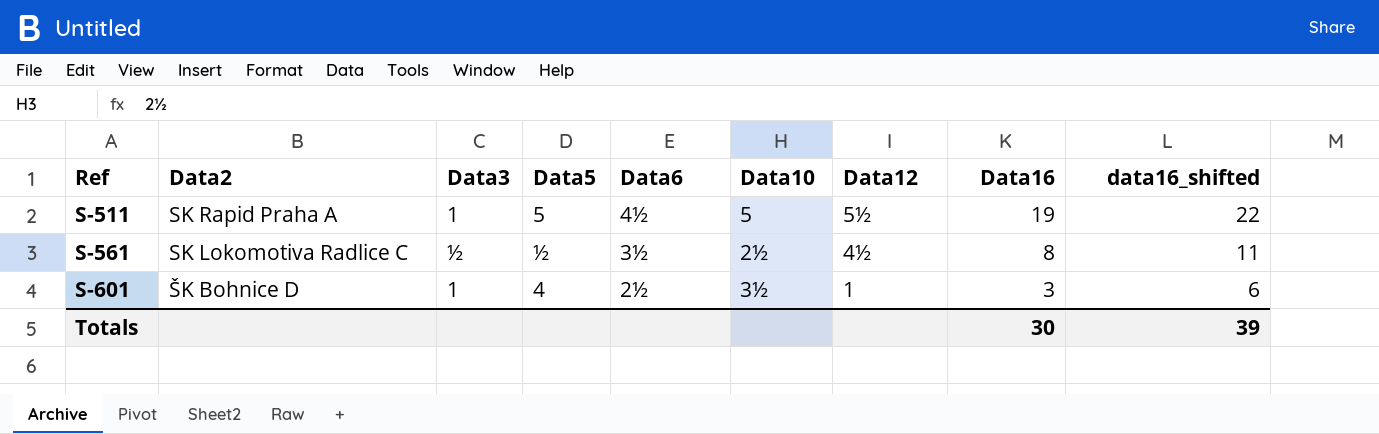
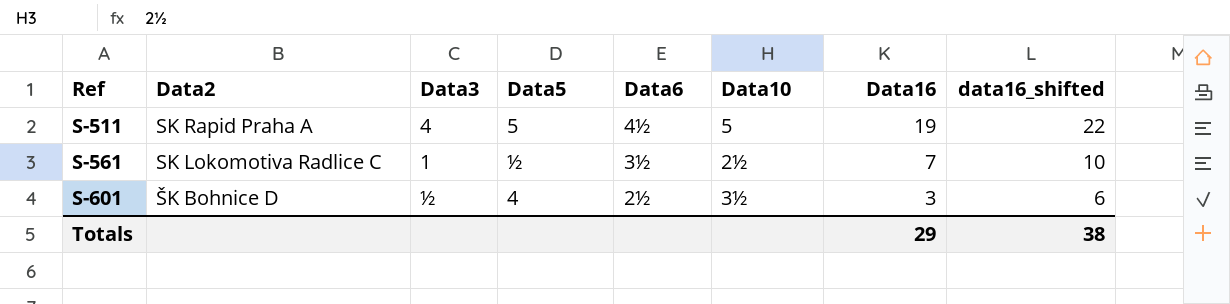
column Data12 | position: 7 -> none
S-511 | Data3: 1 -> 4
S-561 | Data3: ½ -> 1
S-561 | Data16: 8 -> 7
S-561 | data16_shifted: 11 -> 10
S-601 | Data3: 1 -> ½
Totals | Data16: 30 -> 29
Totals | data16_shifted: 39 -> 38

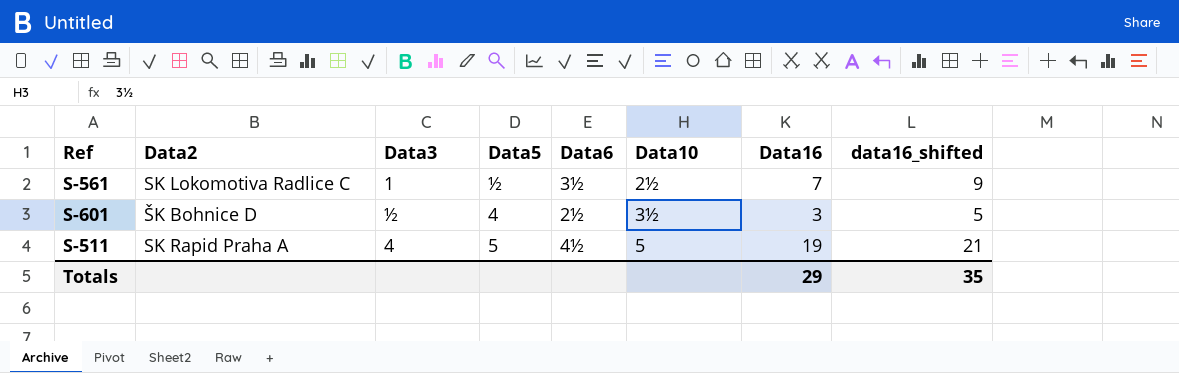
row order: Ref ascending -> Data3 ascending
column data16_shifted | formula: [Data16] + 3 -> [Data16] + 2
Totals | data16_shifted: 38 -> 35

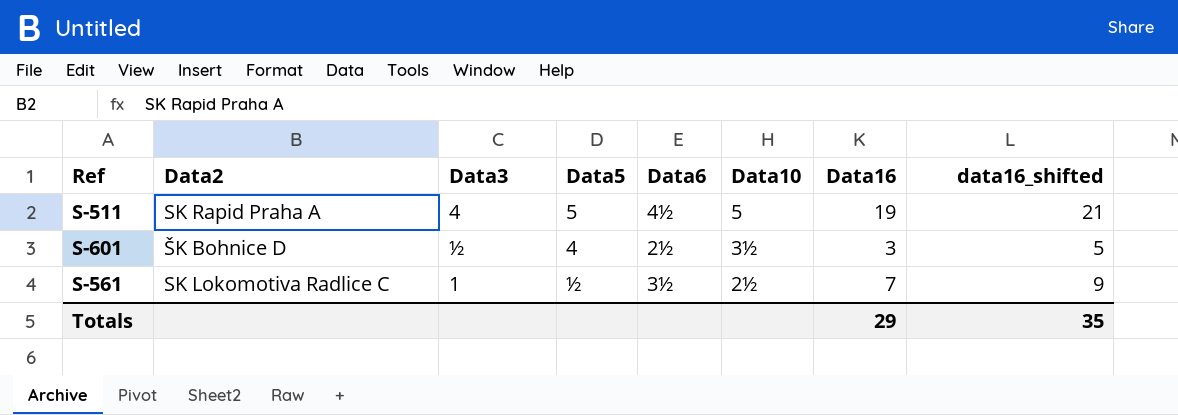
row order: Data3 ascending -> Data3 descending

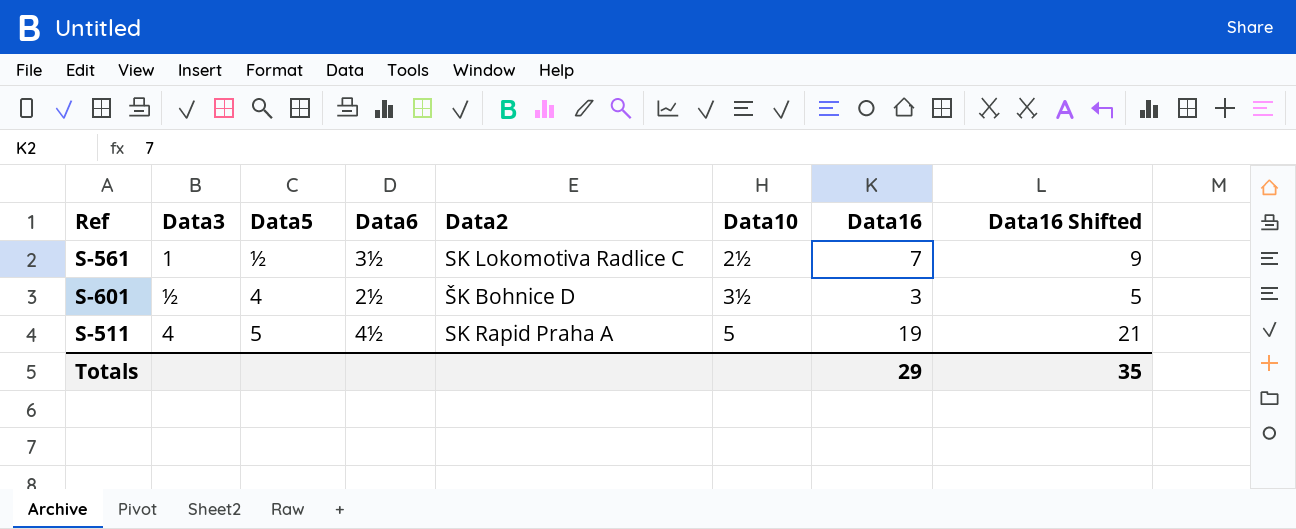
row order: Data3 descending -> Data3 ascending
column Data2 | position: 2 -> 5
column name: data16_shifted -> Data16 Shifted

